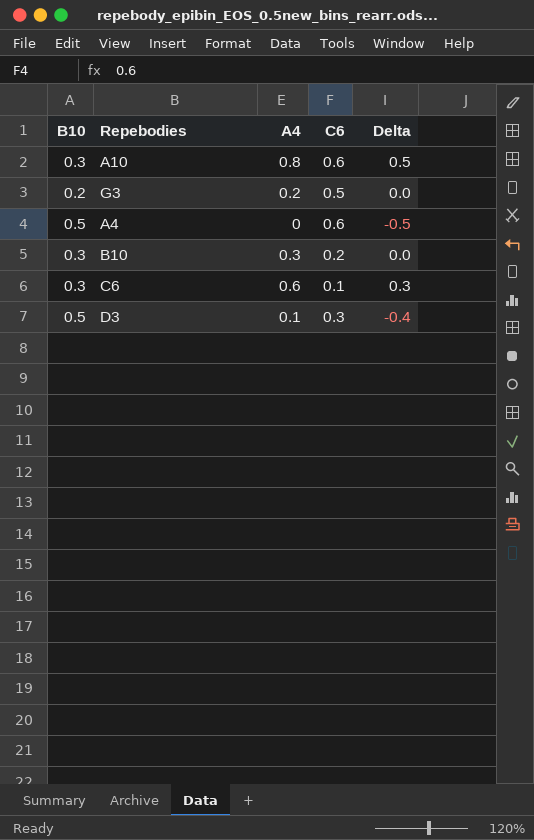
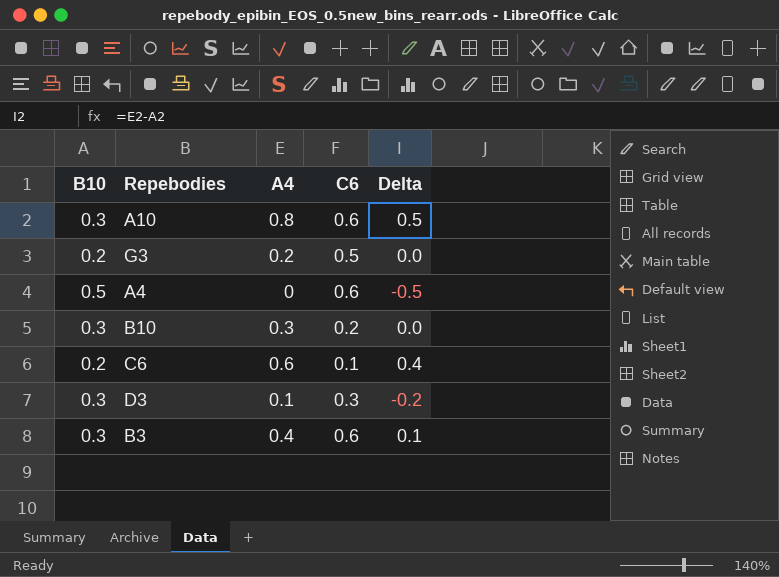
C6 | B10: 0.3 -> 0.2
C6 | Delta: 0.3 -> 0.4
D3 | B10: 0.5 -> 0.3
D3 | Delta: -0.4 -> -0.2
row B3: none -> 0.3 | 0.4 | 0.6 | 0.1

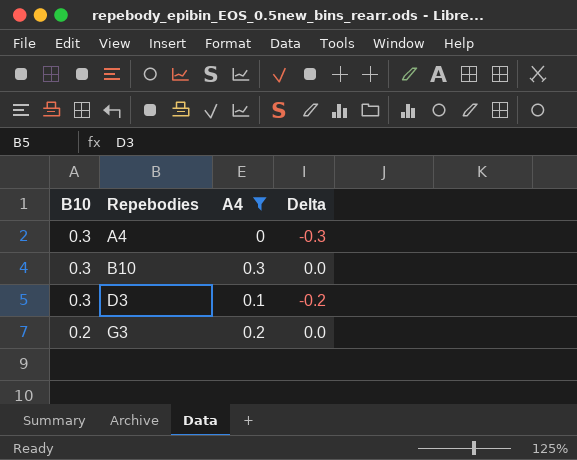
filter: none -> A4 <= 0.3
row order: none -> B10 descending
column C6 | position: 4 -> none
A4 | B10: 0.5 -> 0.3
A4 | Delta: -0.5 -> -0.3

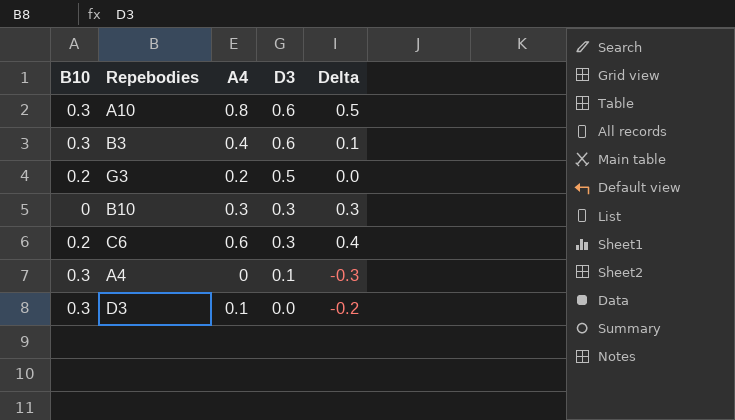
filter: A4 <= 0.3 -> none
row order: B10 descending -> D3 descending
column D3 | position: none -> 4
B10 | B10: 0.3 -> 0
B10 | Delta: 0.0 -> 0.3

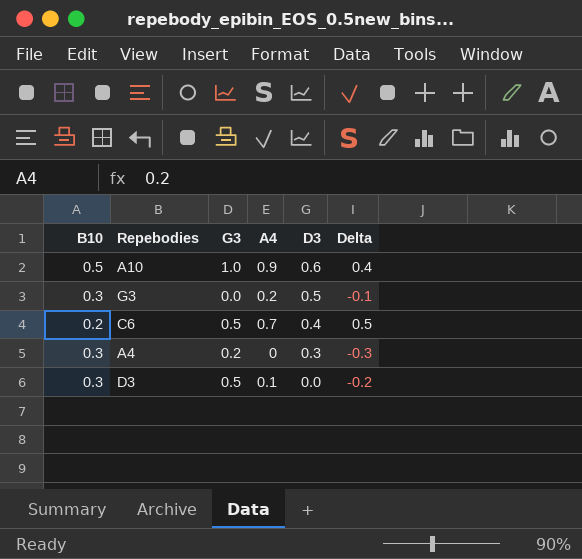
column G3 | position: none -> 3
row B3: 0.3 | 0.4 | 0.6 | 0.1 -> none
row B10: 0 | 0.3 | 0.3 | 0.3 -> none
A10 | B10: 0.3 -> 0.5
A10 | A4: 0.8 -> 0.9
A10 | Delta: 0.5 -> 0.4
G3 | B10: 0.2 -> 0.3
G3 | Delta: 0.0 -> -0.1
C6 | A4: 0.6 -> 0.7
C6 | D3: 0.3 -> 0.4
C6 | Delta: 0.4 -> 0.5
A4 | D3: 0.1 -> 0.3

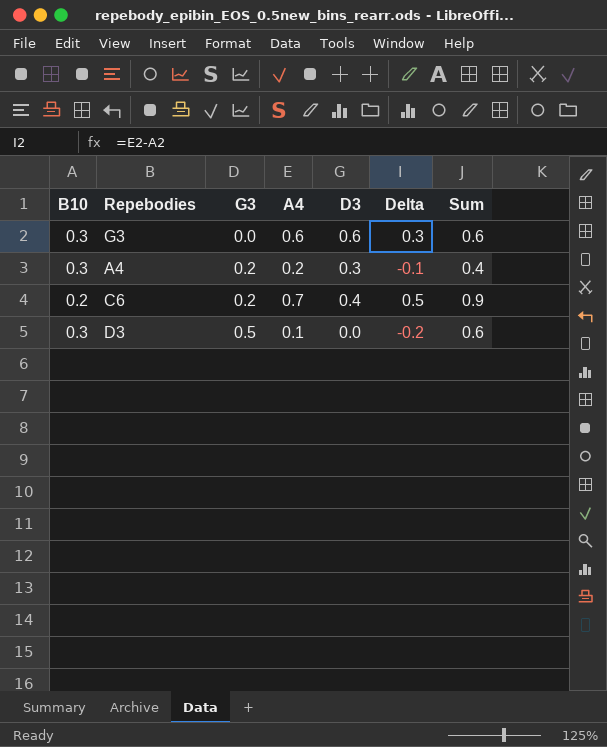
row order: D3 descending -> G3 ascending
column Sum | formula: none -> [G3] + [A4]
row A10: 0.5 | 1.0 | 0.9 | 0.6 | 0.4 -> none
G3 | A4: 0.2 -> 0.6
G3 | D3: 0.5 -> 0.6
G3 | Delta: -0.1 -> 0.3
A4 | A4: 0 -> 0.2
A4 | Delta: -0.3 -> -0.1
C6 | G3: 0.5 -> 0.2

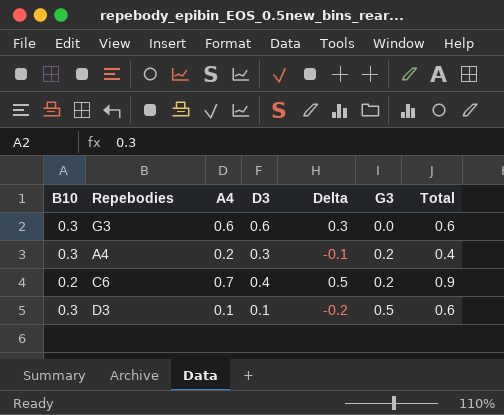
column G3 | position: 3 -> 6
column name: Sum -> Total
D3 | D3: 0.0 -> 0.1

